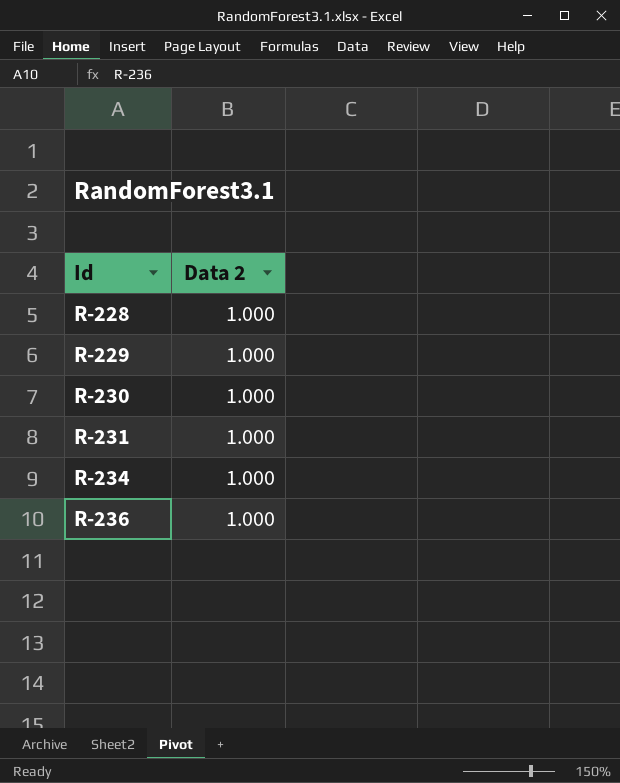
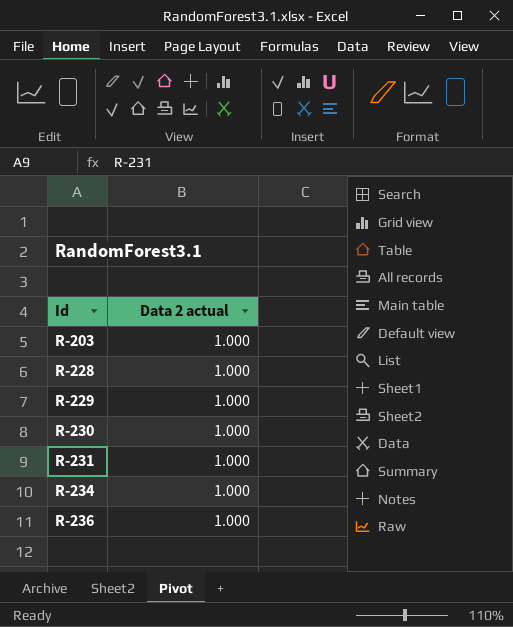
column name: Data 2 -> Data 2 actual
row R-203: none -> 1.000

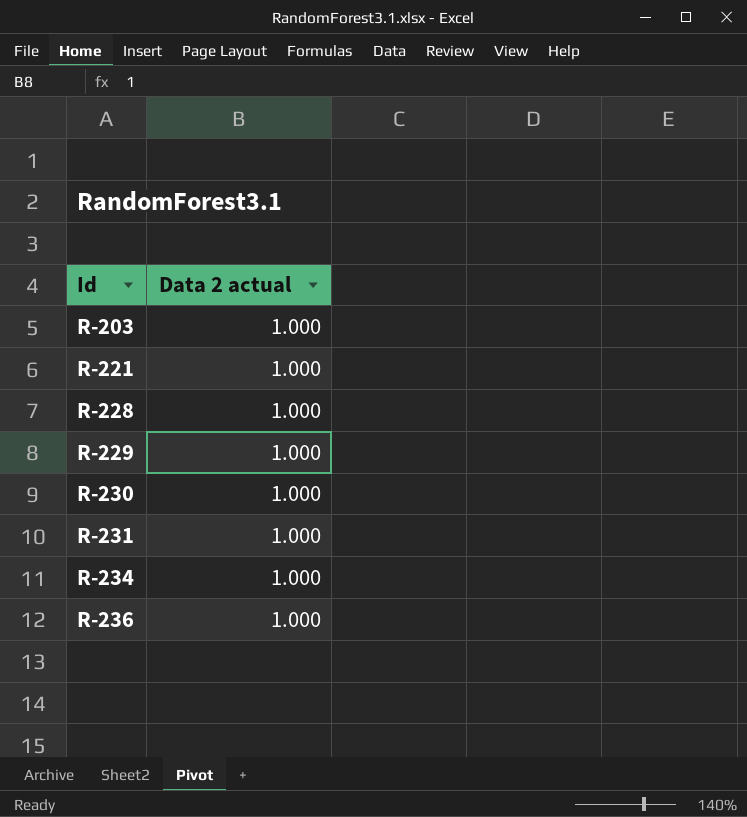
row R-221: none -> 1.000

